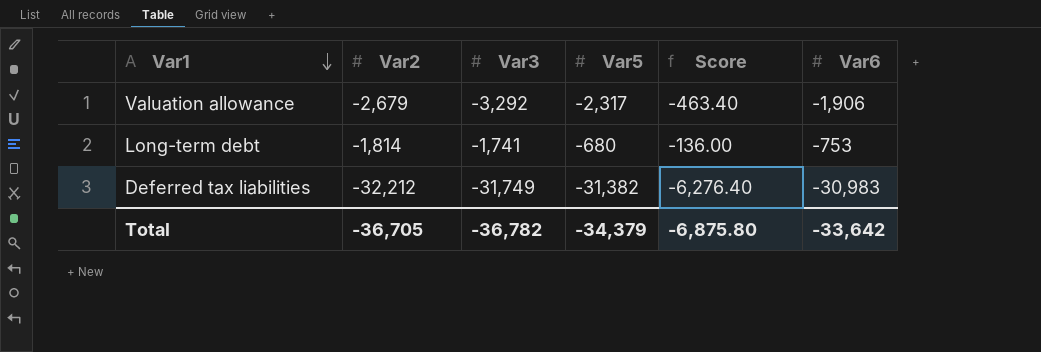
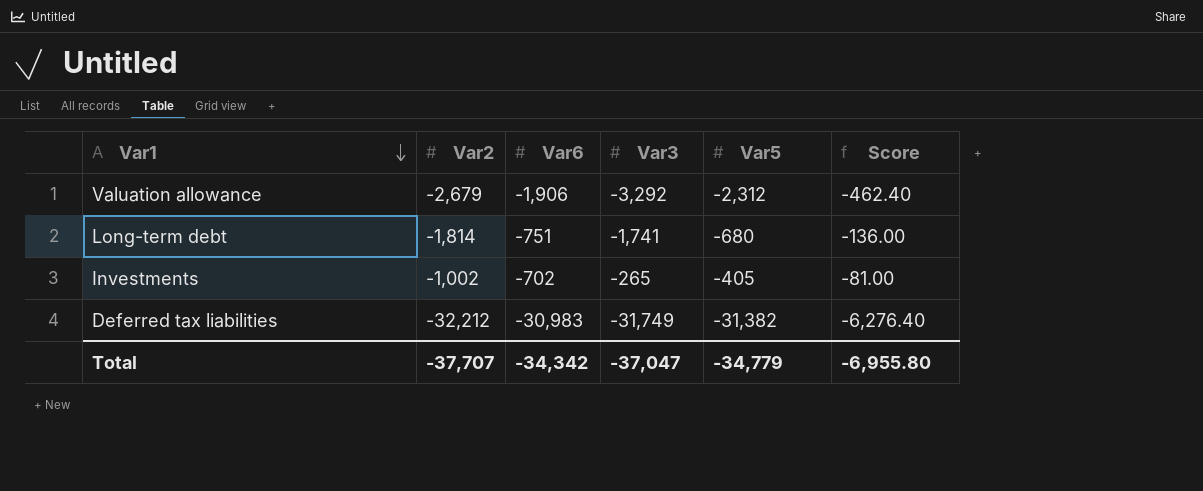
column Var6 | position: 6 -> 3
Valuation allowance | Var5: -2,317 -> -2,312
Valuation allowance | Score: -463.40 -> -462.40
Long-term debt | Var6: -753 -> -751
row Investments: none -> -1,002 | -702 | -265 | -405 | -81.00
Total | Var2: -36,705 -> -37,707
Total | Var6: -33,642 -> -34,342
Total | Var3: -36,782 -> -37,047
Total | Var5: -34,379 -> -34,779
Total | Score: -6,875.80 -> -6,955.80

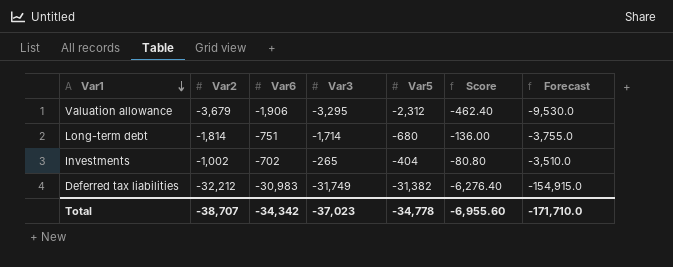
column Forecast | formula: none -> [Var6] * 5
Valuation allowance | Var2: -2,679 -> -3,679
Valuation allowance | Var3: -3,292 -> -3,295
Long-term debt | Var3: -1,741 -> -1,714
Investments | Var5: -405 -> -404
Investments | Score: -81.00 -> -80.80
Total | Var2: -37,707 -> -38,707
Total | Var3: -37,047 -> -37,023
Total | Var5: -34,779 -> -34,778
Total | Score: -6,955.80 -> -6,955.60

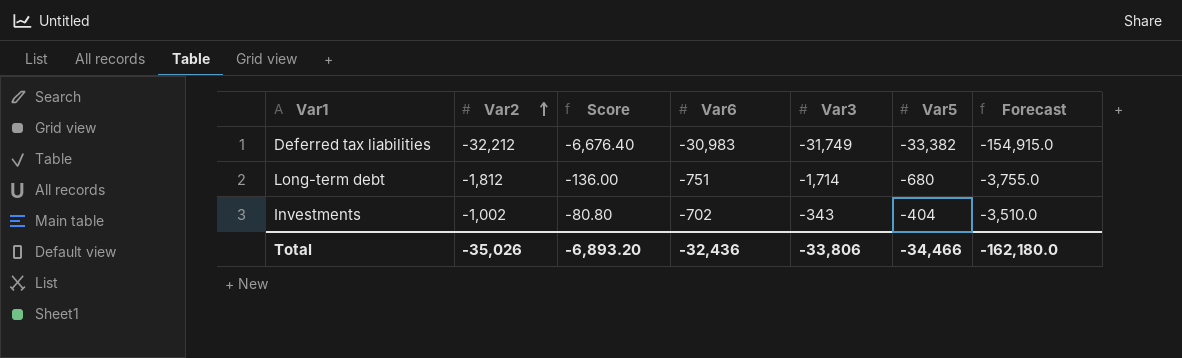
row order: Var1 descending -> Var2 ascending
column Score | position: 6 -> 3
row Valuation allowance: -3,679 | -1,906 | -3,295 | -2,312 | -462.40 | -9,530.0 -> none
Deferred tax liabilities | Score: -6,276.40 -> -6,676.40
Deferred tax liabilities | Var5: -31,382 -> -33,382
Long-term debt | Var2: -1,814 -> -1,812
Investments | Var3: -265 -> -343
Total | Var2: -38,707 -> -35,026
Total | Score: -6,955.60 -> -6,893.20
Total | Var6: -34,342 -> -32,436
Total | Var3: -37,023 -> -33,806
Total | Var5: -34,778 -> -34,466
Total | Forecast: -171,710.0 -> -162,180.0

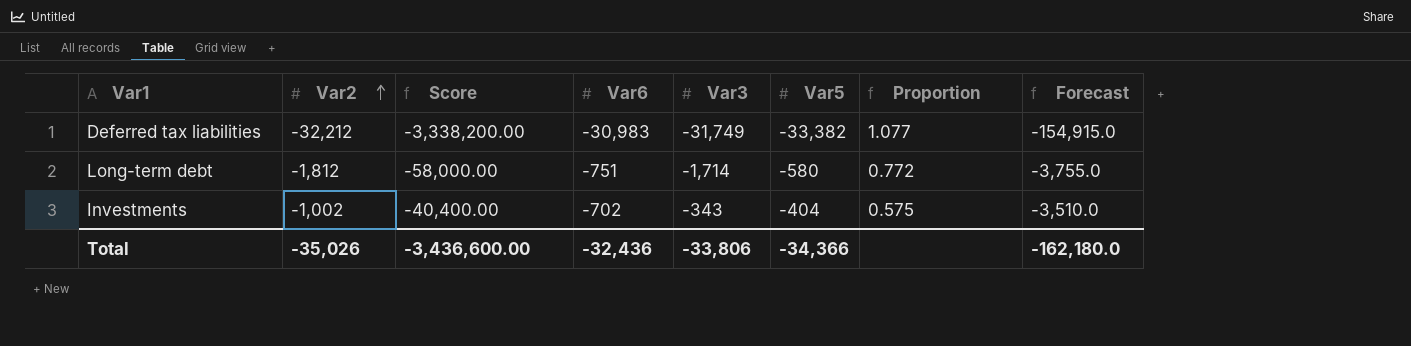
column Score | formula: [Var5] * 0.2 -> [Var5] * 100
column Proportion | formula: none -> [Var5] / [Var6]
Long-term debt | Var5: -680 -> -580
Total | Score: -6,893.20 -> -3,436,600.00
Total | Var5: -34,466 -> -34,366

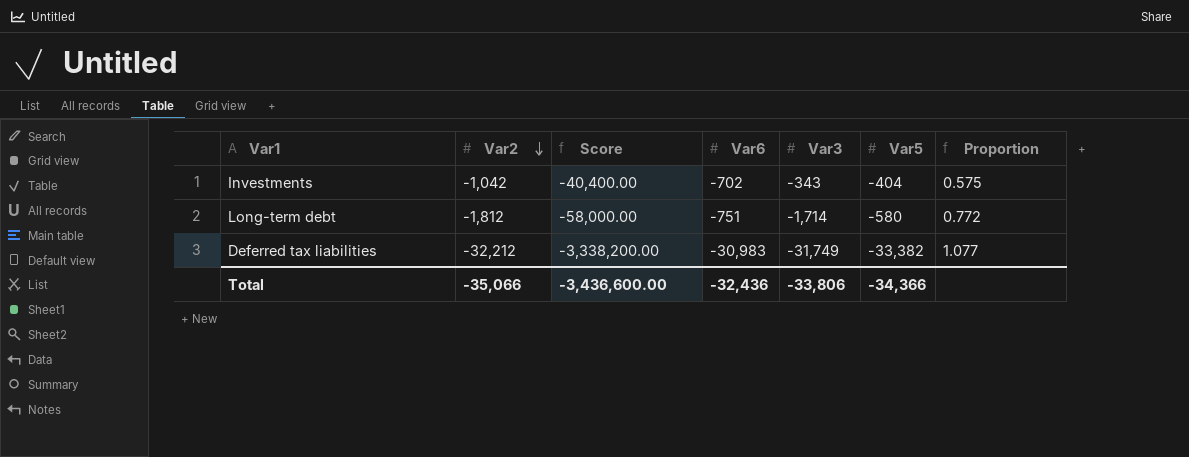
row order: Var2 ascending -> Var2 descending
column Forecast | formula: [Var6] * 5 -> none
Investments | Var2: -1,002 -> -1,042
Total | Var2: -35,026 -> -35,066

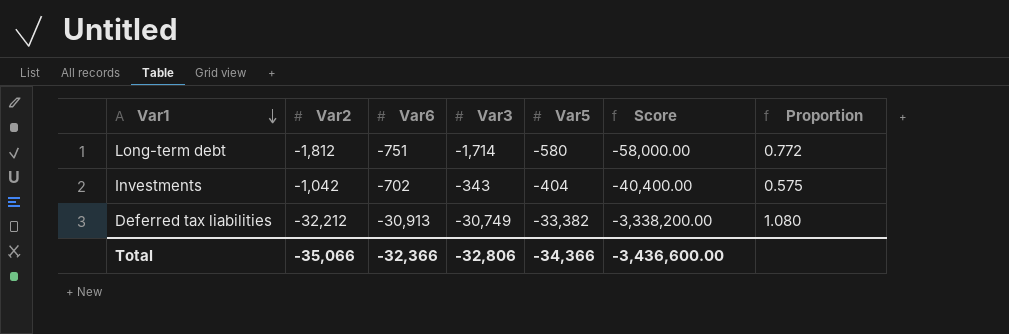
row order: Var2 descending -> Var1 descending
column Score | position: 3 -> 6
Deferred tax liabilities | Var6: -30,983 -> -30,913
Deferred tax liabilities | Var3: -31,749 -> -30,749
Deferred tax liabilities | Proportion: 1.077 -> 1.080
Total | Var6: -32,436 -> -32,366
Total | Var3: -33,806 -> -32,806

